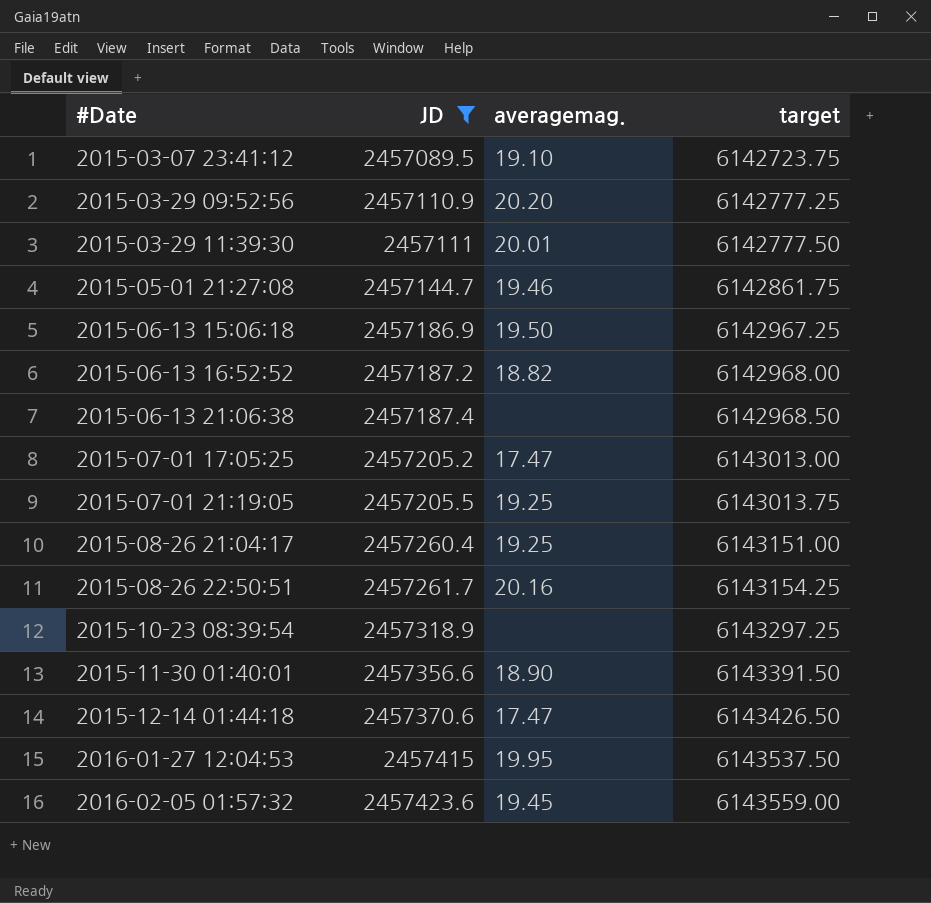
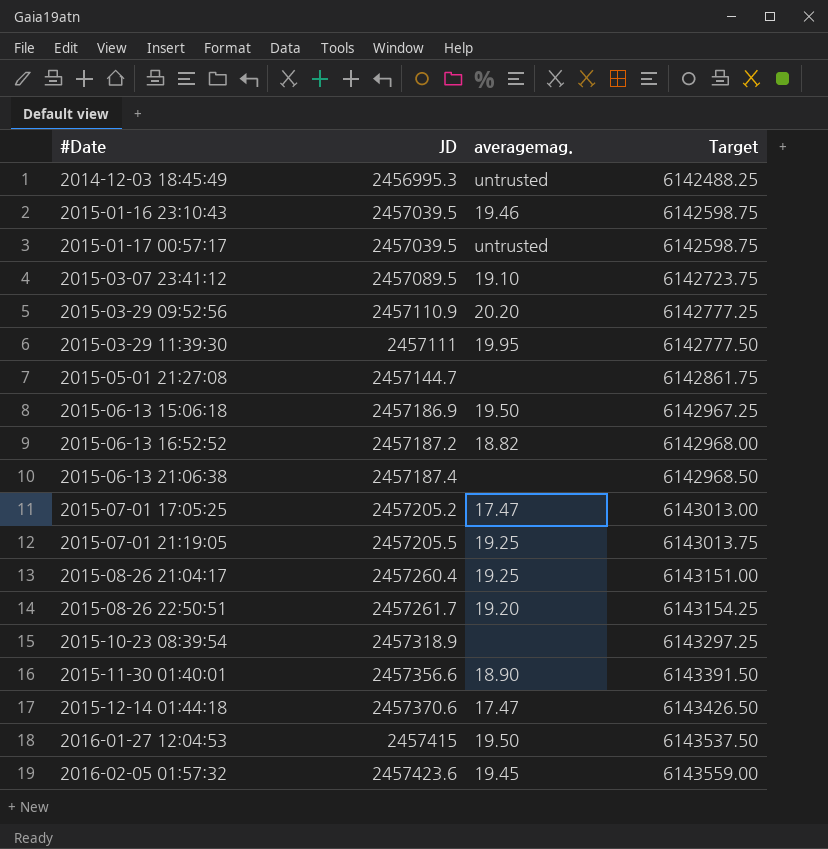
filter: JD >= 2457089.5 -> none
column name: target -> Target
2015-03-29 11:39:30 | averagemag.: 20.01 -> 19.95
2015-05-01 21:27:08 | averagemag.: 19.46 -> none
2015-08-26 22:50:51 | averagemag.: 20.16 -> 19.20
2016-01-27 12:04:53 | averagemag.: 19.95 -> 19.50

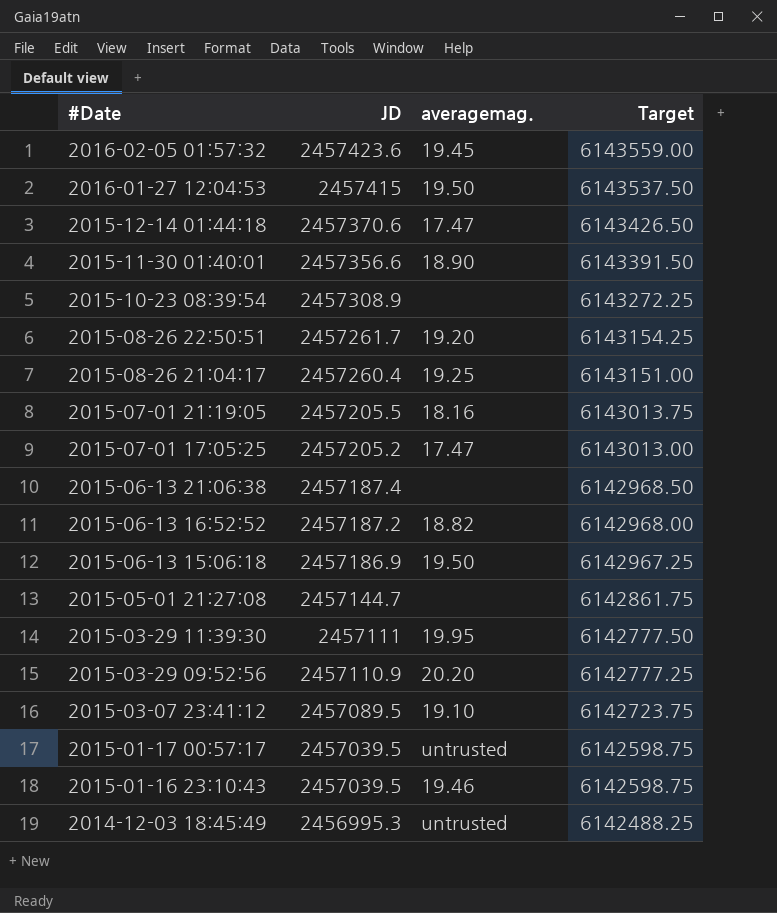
row order: #Date ascending -> #Date descending
2015-10-23 08:39:54 | JD: 2457318.9 -> 2457308.9
2015-10-23 08:39:54 | Target: 6143297.25 -> 6143272.25
2015-07-01 21:19:05 | averagemag.: 19.25 -> 18.16

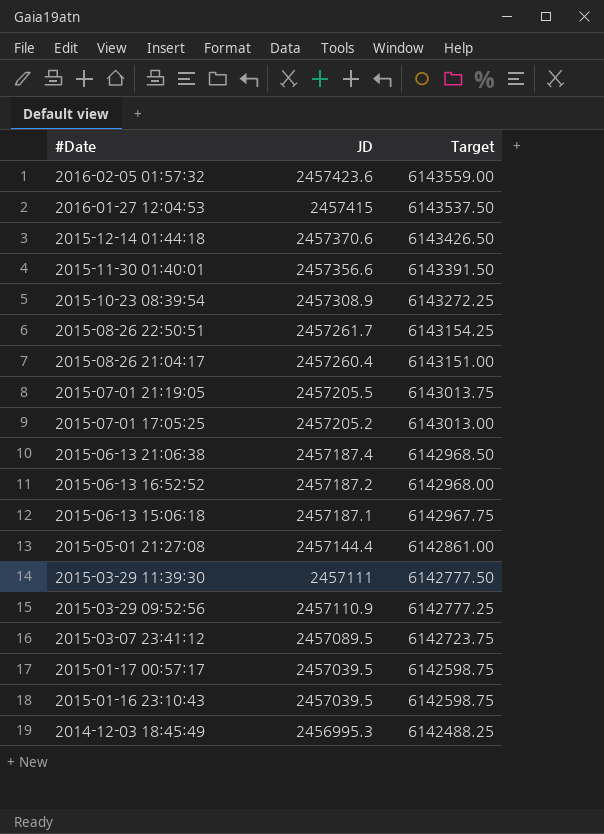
column averagemag. | position: 3 -> none
2015-06-13 15:06:18 | JD: 2457186.9 -> 2457187.1
2015-06-13 15:06:18 | Target: 6142967.25 -> 6142967.75
2015-05-01 21:27:08 | JD: 2457144.7 -> 2457144.4
2015-05-01 21:27:08 | Target: 6142861.75 -> 6142861.00

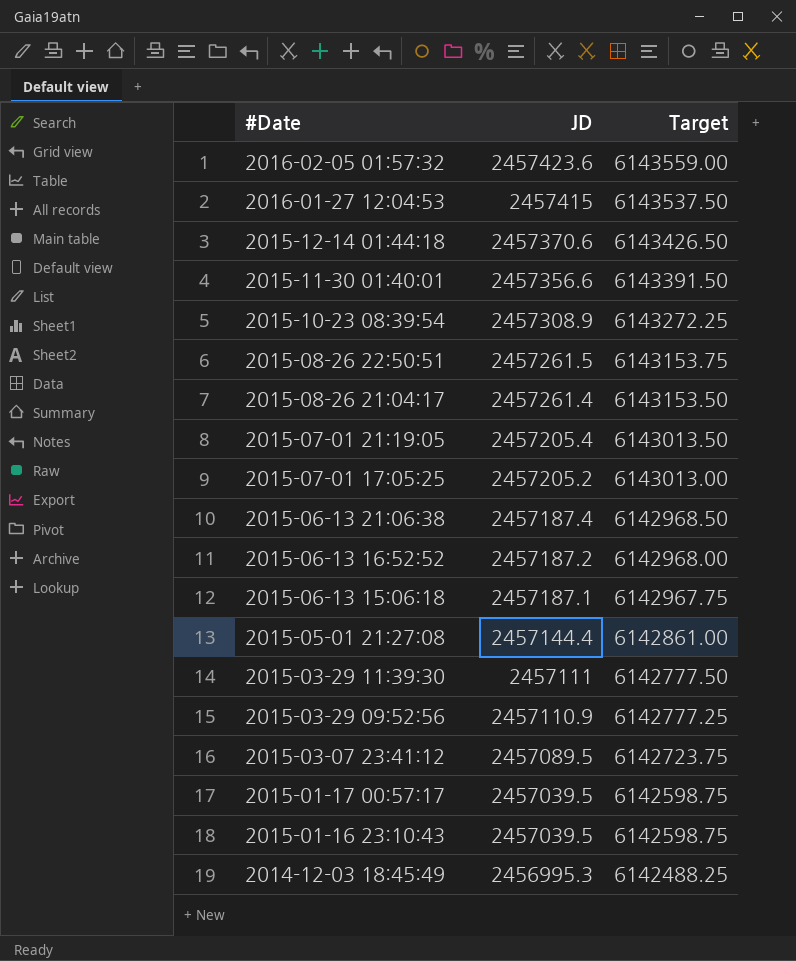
2015-08-26 22:50:51 | JD: 2457261.7 -> 2457261.5
2015-08-26 22:50:51 | Target: 6143154.25 -> 6143153.75
2015-08-26 21:04:17 | JD: 2457260.4 -> 2457261.4
2015-08-26 21:04:17 | Target: 6143151.00 -> 6143153.50
2015-07-01 21:19:05 | JD: 2457205.5 -> 2457205.4
2015-07-01 21:19:05 | Target: 6143013.75 -> 6143013.50

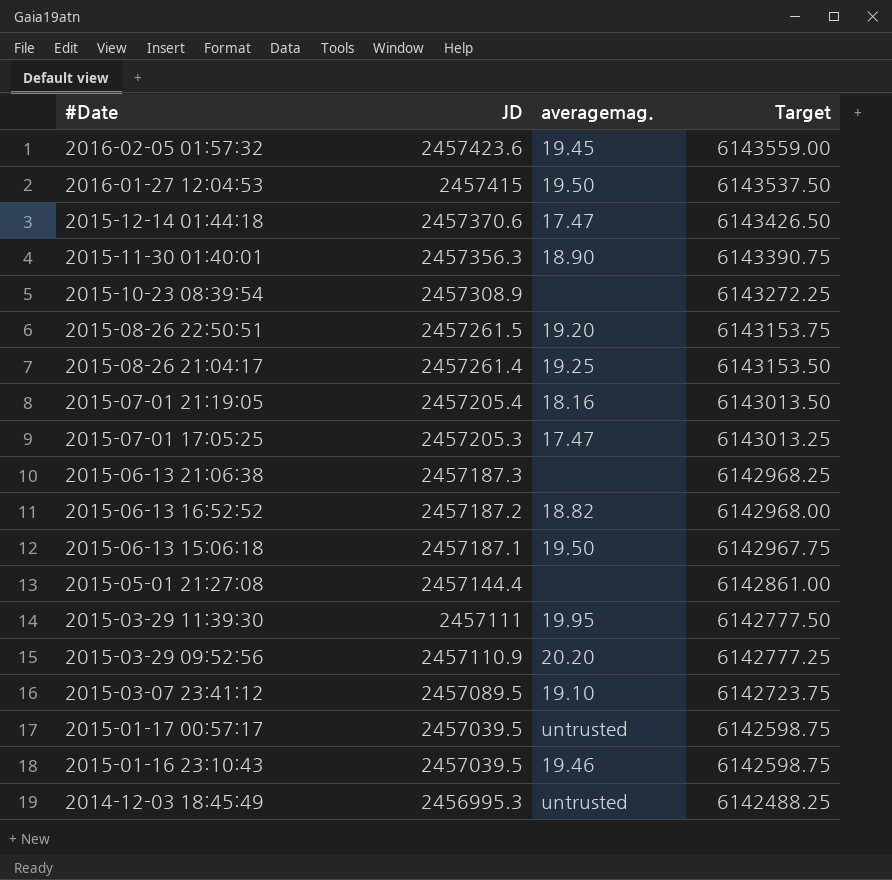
column averagemag. | position: none -> 3
2015-11-30 01:40:01 | JD: 2457356.6 -> 2457356.3
2015-11-30 01:40:01 | Target: 6143391.50 -> 6143390.75
2015-07-01 17:05:25 | JD: 2457205.2 -> 2457205.3
2015-07-01 17:05:25 | Target: 6143013.00 -> 6143013.25
2015-06-13 21:06:38 | JD: 2457187.4 -> 2457187.3
2015-06-13 21:06:38 | Target: 6142968.50 -> 6142968.25

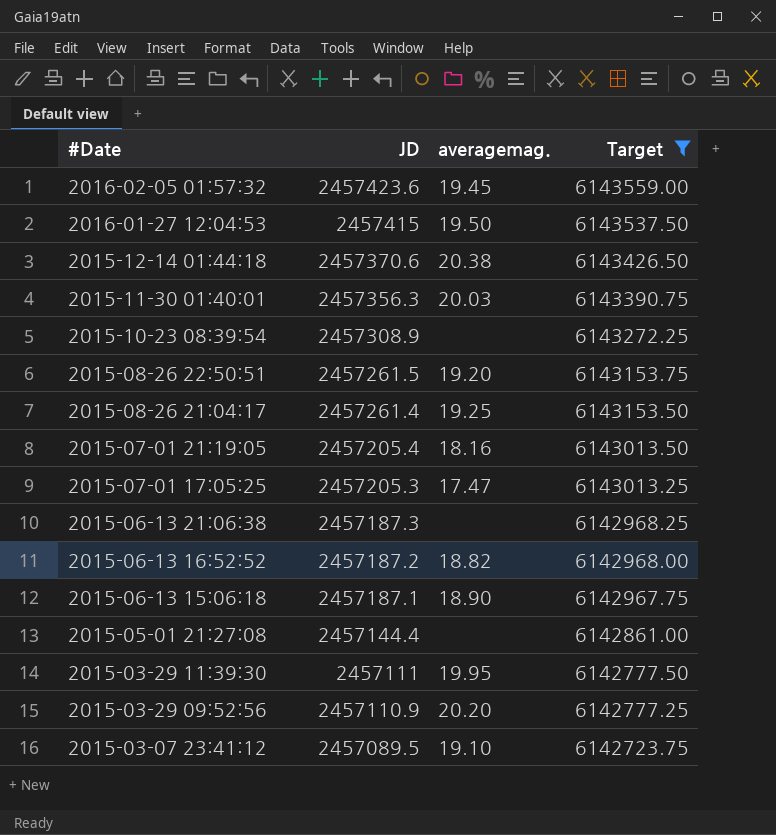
filter: none -> Target >= 6142723.75
2015-12-14 01:44:18 | averagemag.: 17.47 -> 20.38
2015-11-30 01:40:01 | averagemag.: 18.90 -> 20.03
2015-06-13 15:06:18 | averagemag.: 19.50 -> 18.90

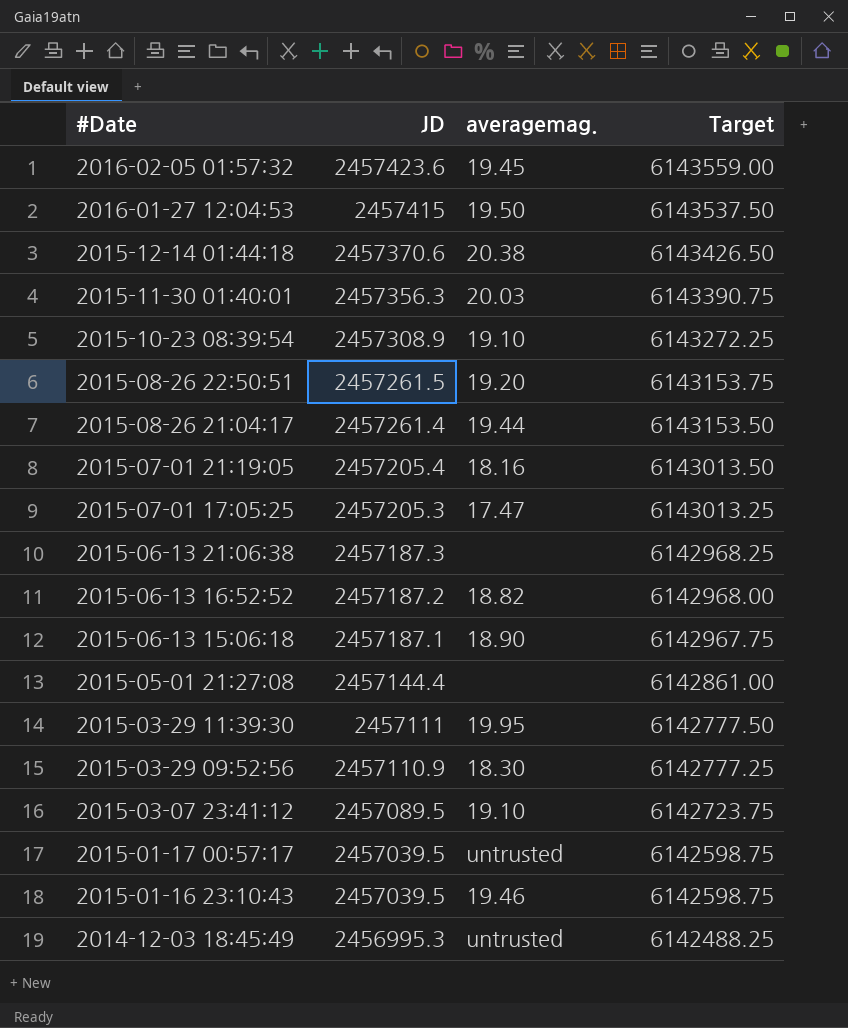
filter: Target >= 6142723.75 -> none
2015-10-23 08:39:54 | averagemag.: none -> 19.10
2015-08-26 21:04:17 | averagemag.: 19.25 -> 19.44
2015-03-29 09:52:56 | averagemag.: 20.20 -> 18.30

